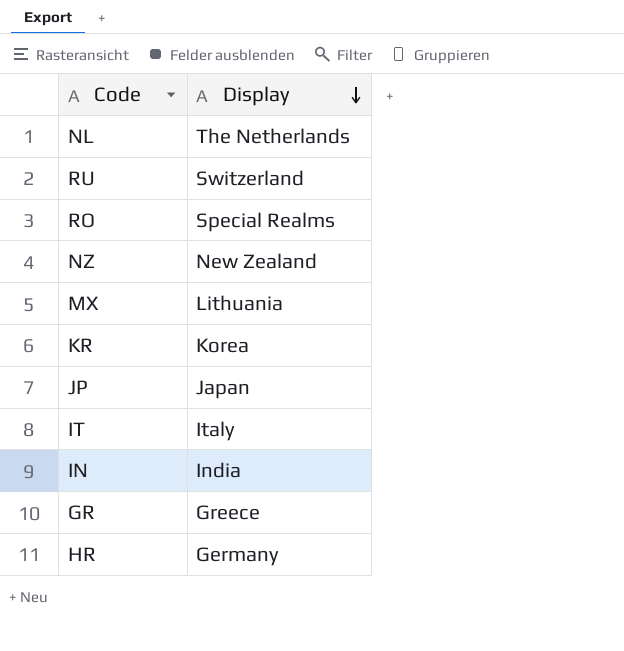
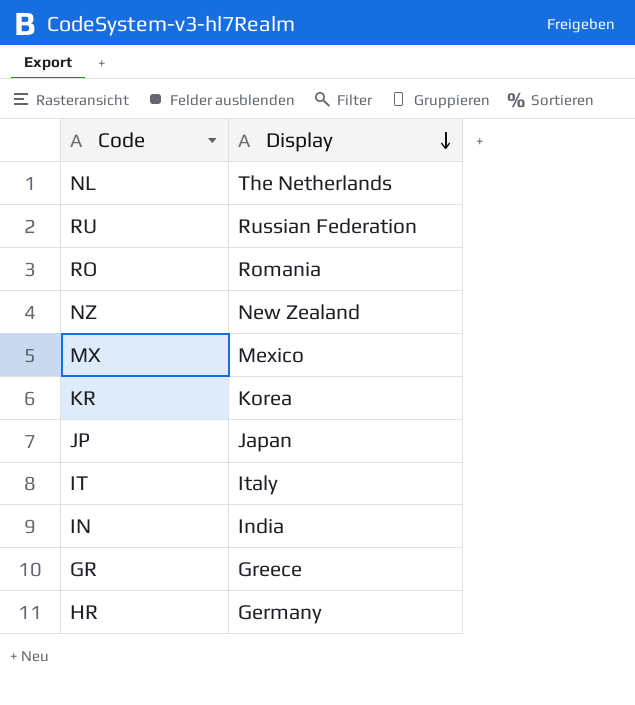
RU | Display: Switzerland -> Russian Federation
RO | Display: Special Realms -> Romania
MX | Display: Lithuania -> Mexico

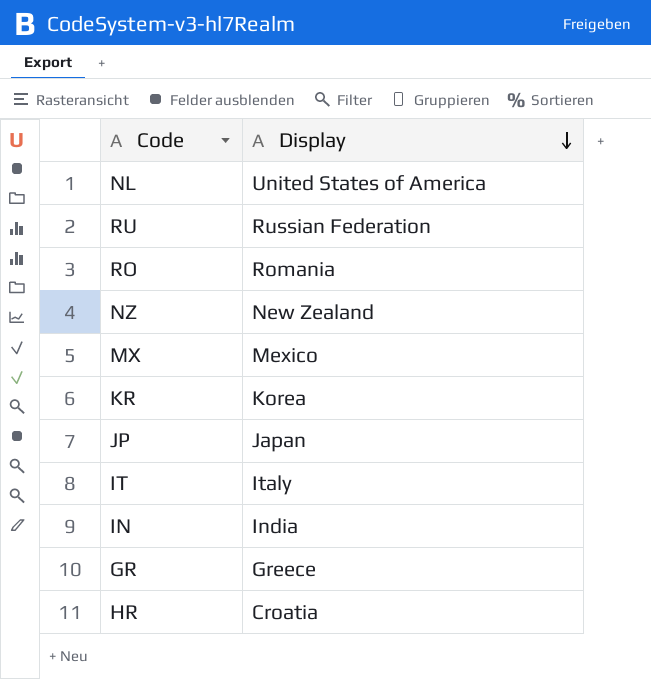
NL | Display: The Netherlands -> United States of America
HR | Display: Germany -> Croatia

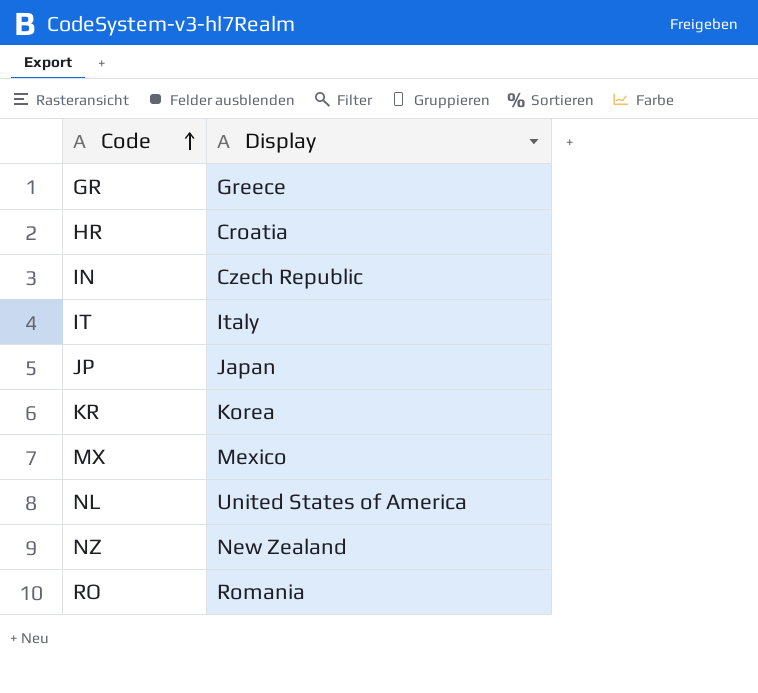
row order: Display descending -> Code ascending
row RU: Russian Federation -> none
IN | Display: India -> Czech Republic

